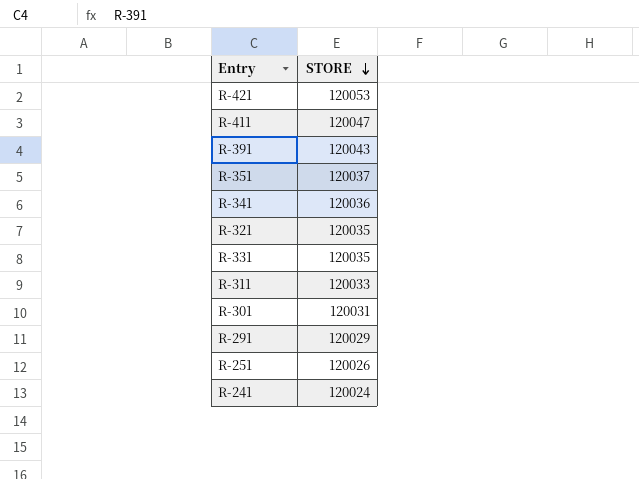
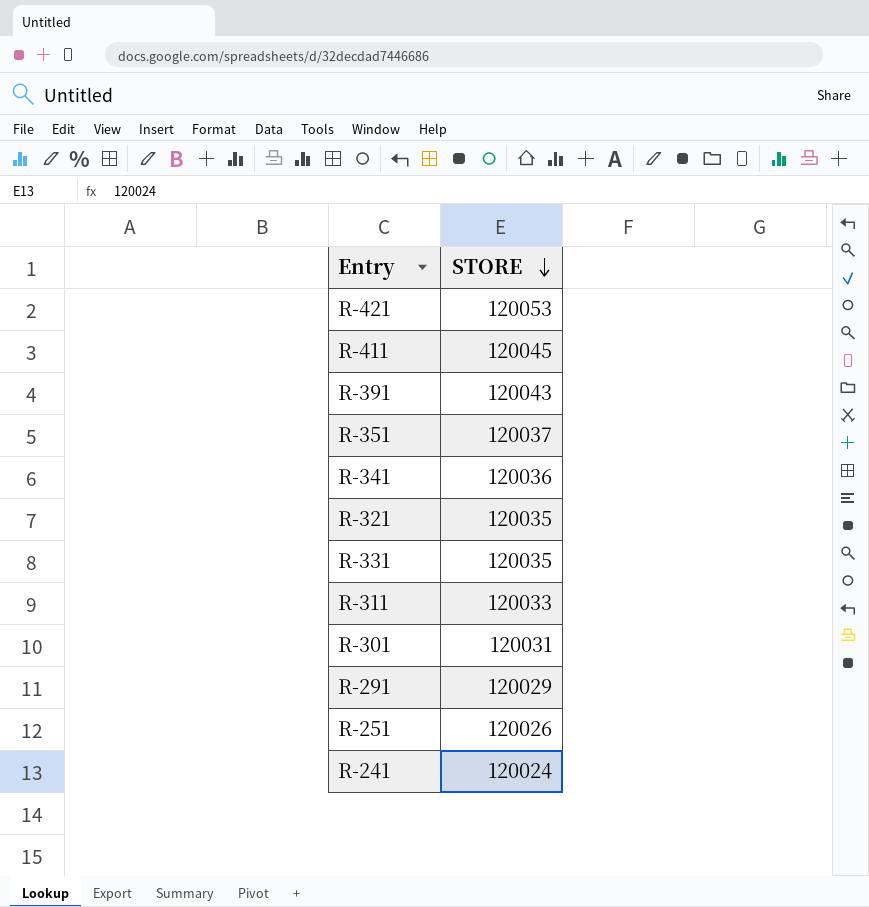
R-411 | STORE: 120047 -> 120045

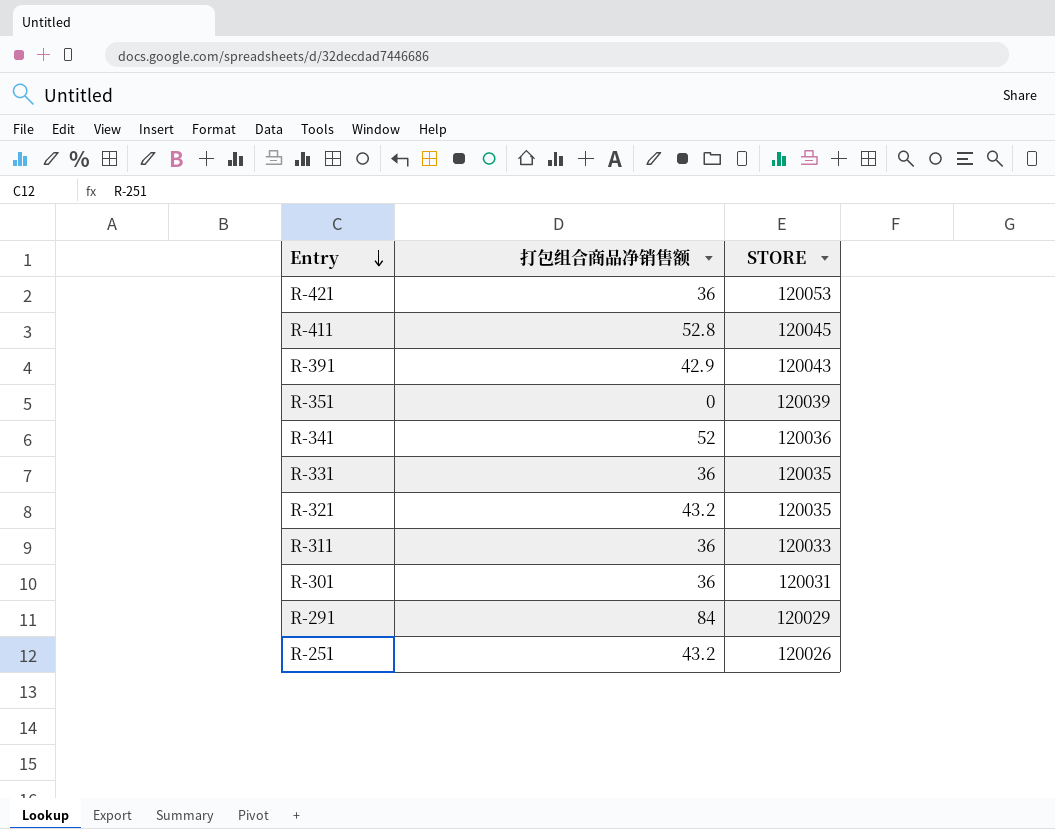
row order: STORE descending -> Entry descending
column 打包组合商品净销售额 | position: none -> 2
row R-241: 120024 -> none
R-351 | STORE: 120037 -> 120039

